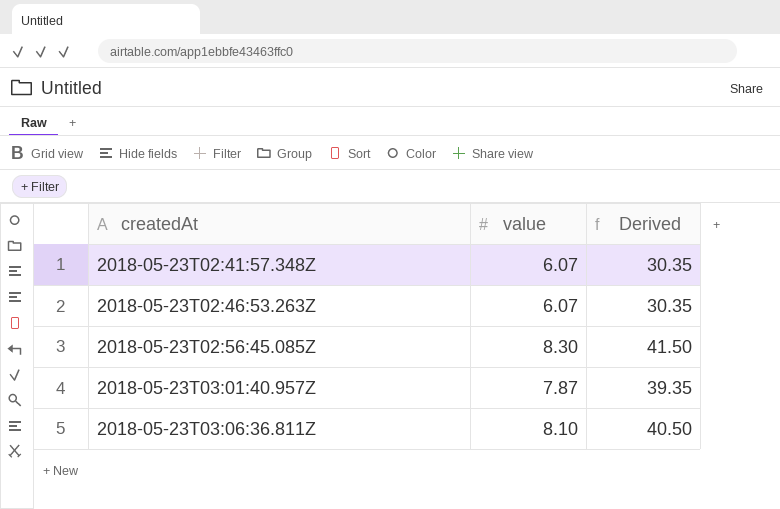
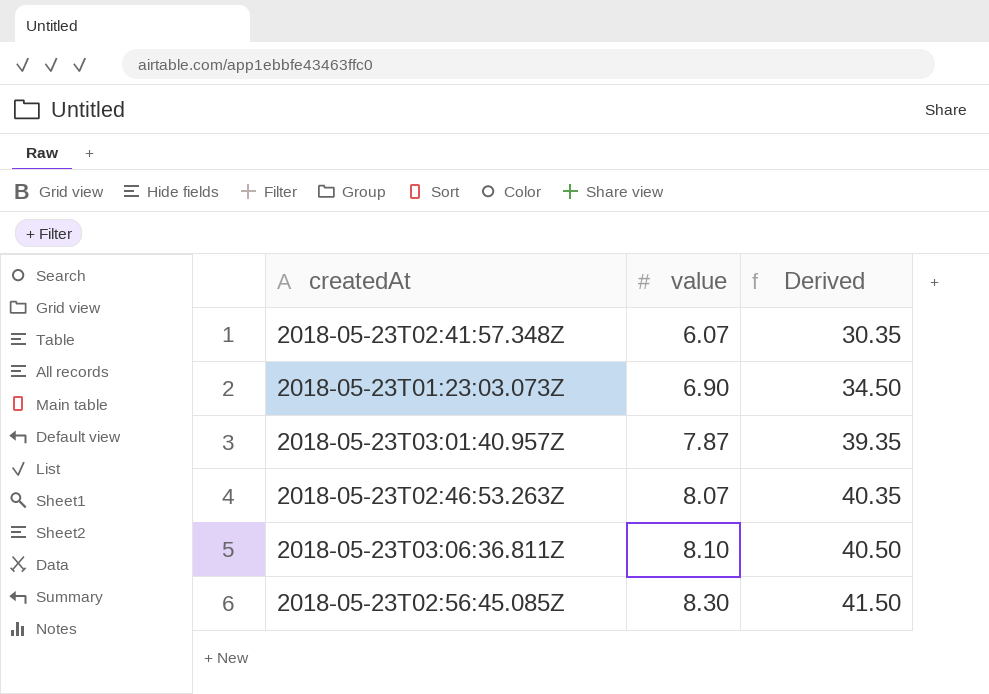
row order: createdAt ascending -> value ascending
row 2018-05-23T01:23:03.073Z: none -> 6.90 | 34.50
2018-05-23T02:46:53.263Z | value: 6.07 -> 8.07
2018-05-23T02:46:53.263Z | Derived: 30.35 -> 40.35

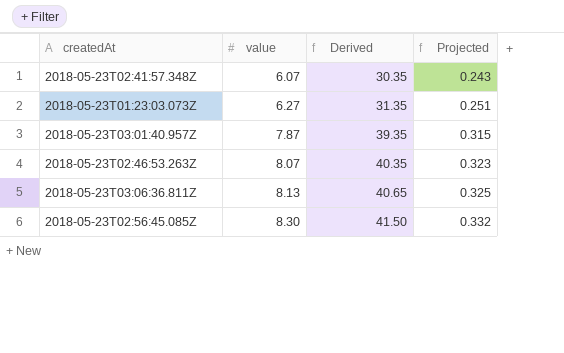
column Projected | formula: none -> [value] * 0.04
2018-05-23T01:23:03.073Z | value: 6.90 -> 6.27
2018-05-23T01:23:03.073Z | Derived: 34.50 -> 31.35
2018-05-23T03:06:36.811Z | value: 8.10 -> 8.13
2018-05-23T03:06:36.811Z | Derived: 40.50 -> 40.65

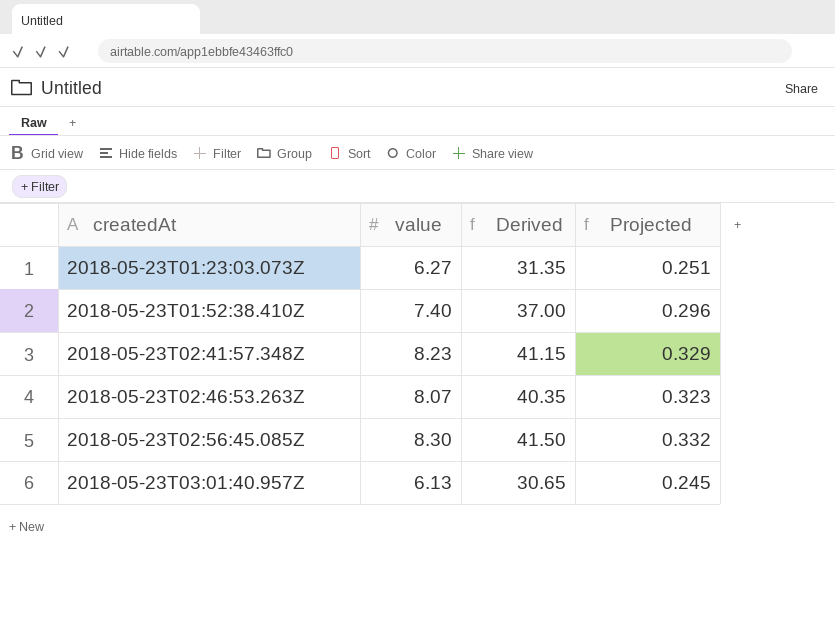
row order: value ascending -> createdAt ascending
row 2018-05-23T03:06:36.811Z: 8.13 | 40.65 | 0.325 -> none
row 2018-05-23T01:52:38.410Z: none -> 7.40 | 37.00 | 0.296
2018-05-23T02:41:57.348Z | value: 6.07 -> 8.23
2018-05-23T02:41:57.348Z | Derived: 30.35 -> 41.15
2018-05-23T02:41:57.348Z | Projected: 0.243 -> 0.329
2018-05-23T03:01:40.957Z | value: 7.87 -> 6.13
2018-05-23T03:01:40.957Z | Derived: 39.35 -> 30.65
2018-05-23T03:01:40.957Z | Projected: 0.315 -> 0.245

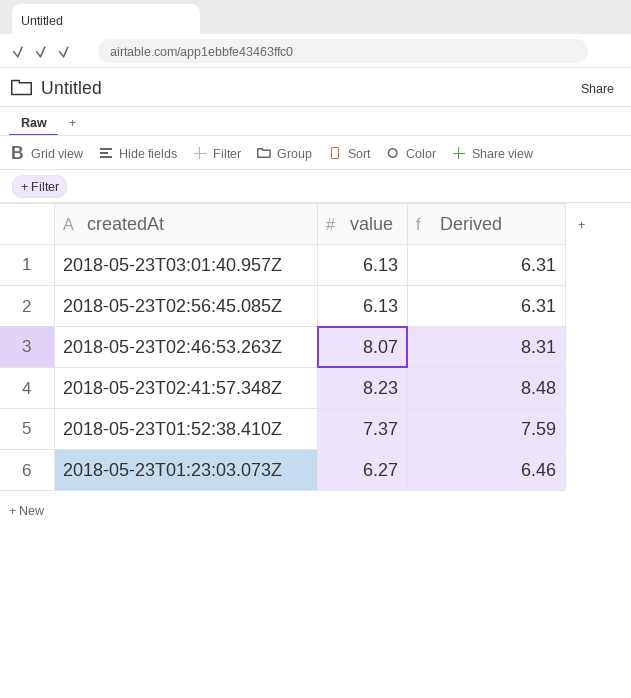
row order: createdAt ascending -> createdAt descending
column Projected | formula: [value] * 0.04 -> none
column Derived | formula: [value] * 5 -> [value] * 1.03
2018-05-23T02:56:45.085Z | value: 8.30 -> 6.13
2018-05-23T01:52:38.410Z | value: 7.40 -> 7.37

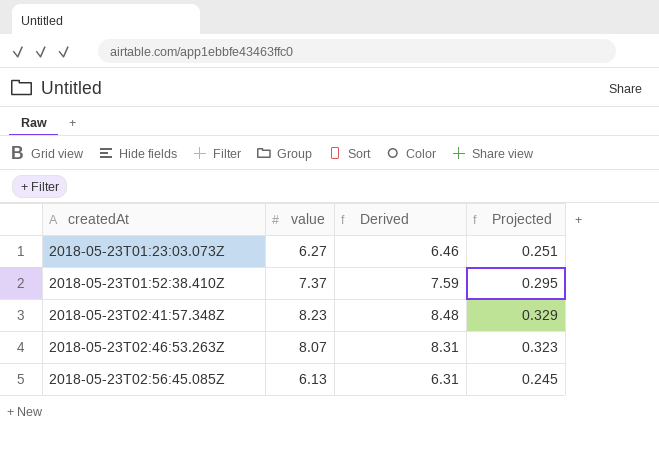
row order: createdAt descending -> createdAt ascending
column Projected | formula: none -> [value] * 0.04
row 2018-05-23T03:01:40.957Z: 6.13 | 6.31 -> none

